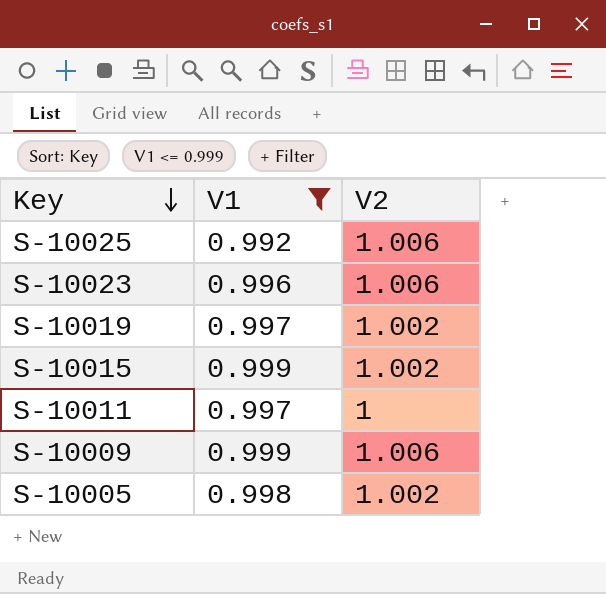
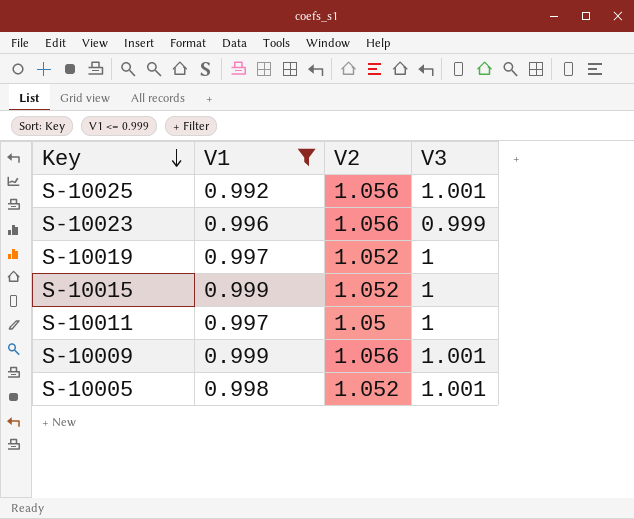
column V3 | position: none -> 4
S-10025 | V2: 1.006 -> 1.056
S-10023 | V2: 1.006 -> 1.056
S-10019 | V2: 1.002 -> 1.052
S-10015 | V2: 1.002 -> 1.052
S-10011 | V2: 1 -> 1.05
S-10009 | V2: 1.006 -> 1.056
S-10005 | V2: 1.002 -> 1.052

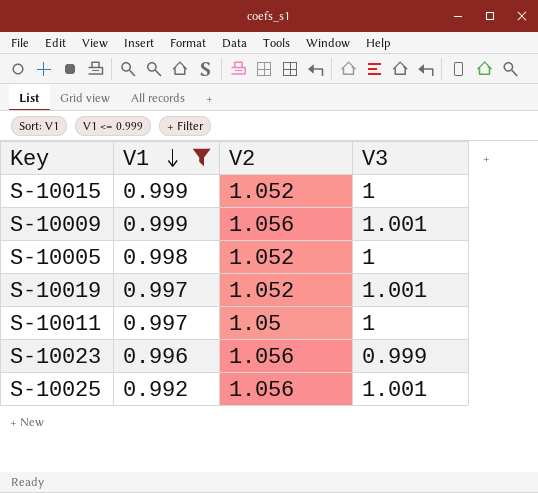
row order: Key descending -> V1 descending
S-10005 | V3: 1.001 -> 1
S-10019 | V3: 1 -> 1.001

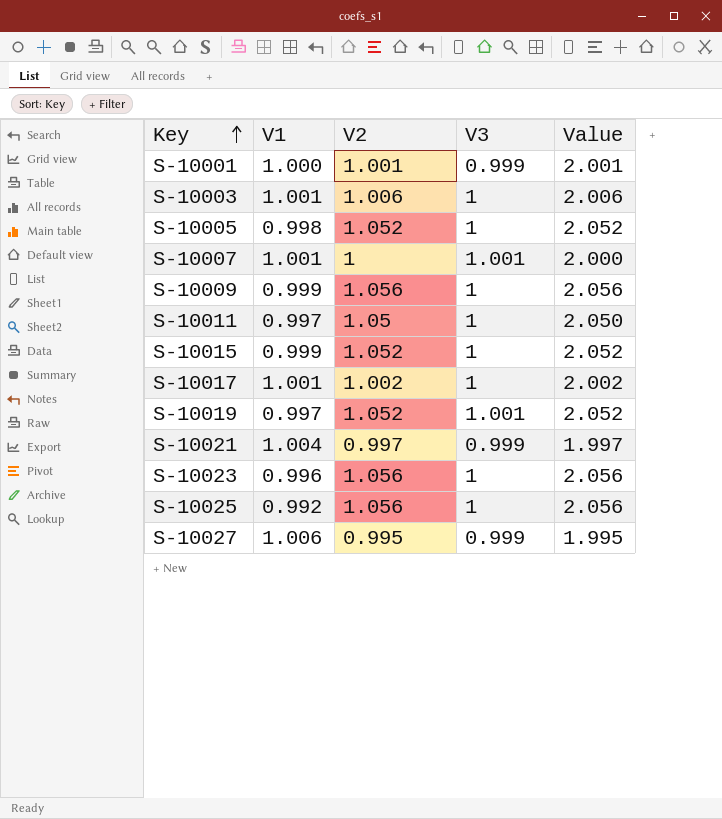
filter: V1 <= 0.999 -> none
row order: V1 descending -> Key ascending
column Value | formula: none -> [V2] + 1
S-10009 | V3: 1.001 -> 1
S-10023 | V3: 0.999 -> 1
S-10025 | V3: 1.001 -> 1

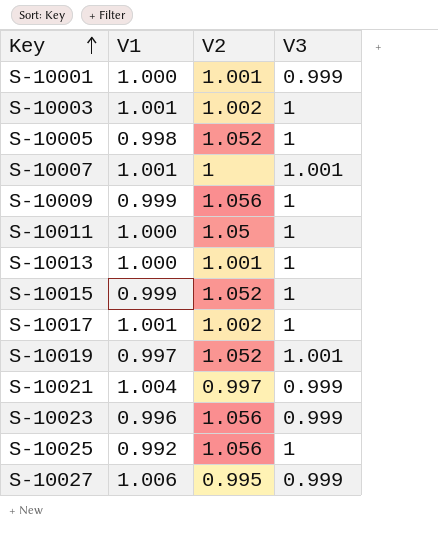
column Value | formula: [V2] + 1 -> none
S-10003 | V2: 1.006 -> 1.002
S-10011 | V1: 0.997 -> 1.000
row S-10013: none -> 1.000 | 1.001 | 1
S-10023 | V3: 1 -> 0.999

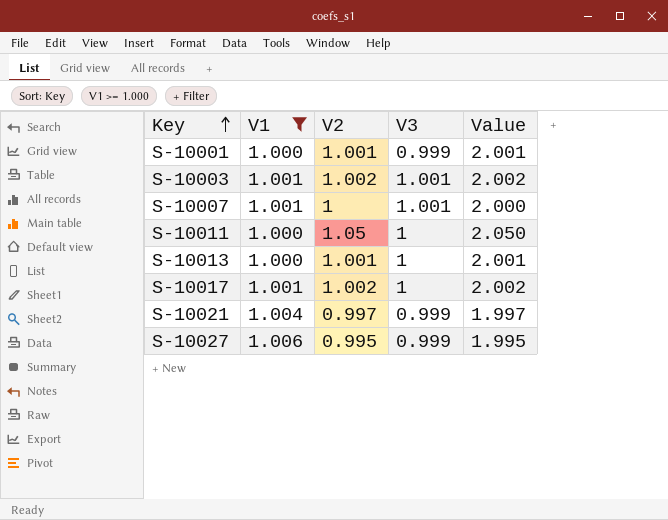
filter: none -> V1 >= 1.000
column Value | formula: none -> [V2] + 1
S-10003 | V3: 1 -> 1.001

